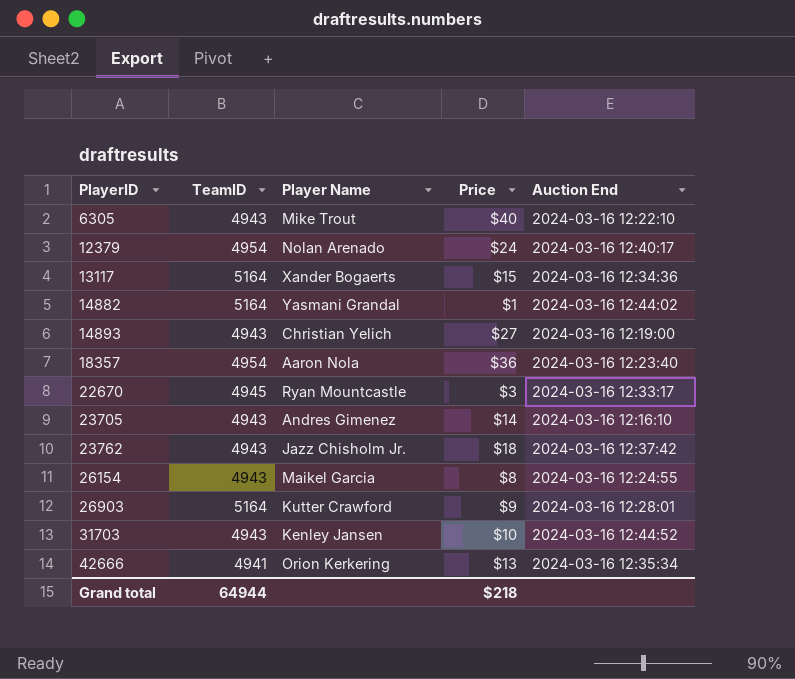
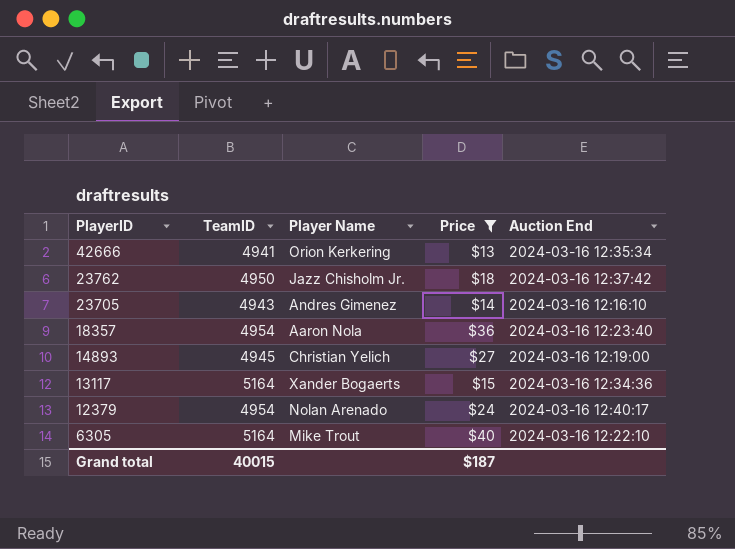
filter: none -> Price >= $13
row order: PlayerID ascending -> PlayerID descending
23762 | TeamID: 4943 -> 4950
14893 | TeamID: 4943 -> 4945
6305 | TeamID: 4943 -> 5164
Grand total | TeamID: 64944 -> 40015
Grand total | Price: $218 -> $187

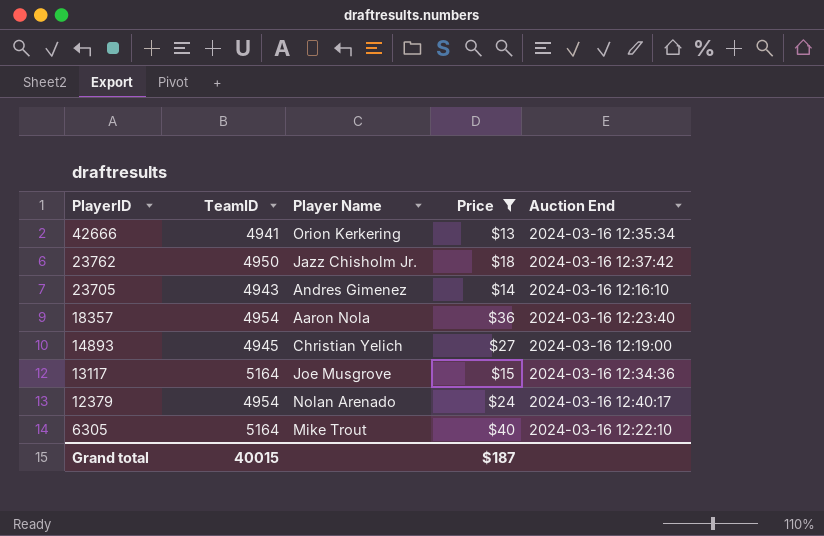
13117 | Player Name: Xander Bogaerts -> Joe Musgrove

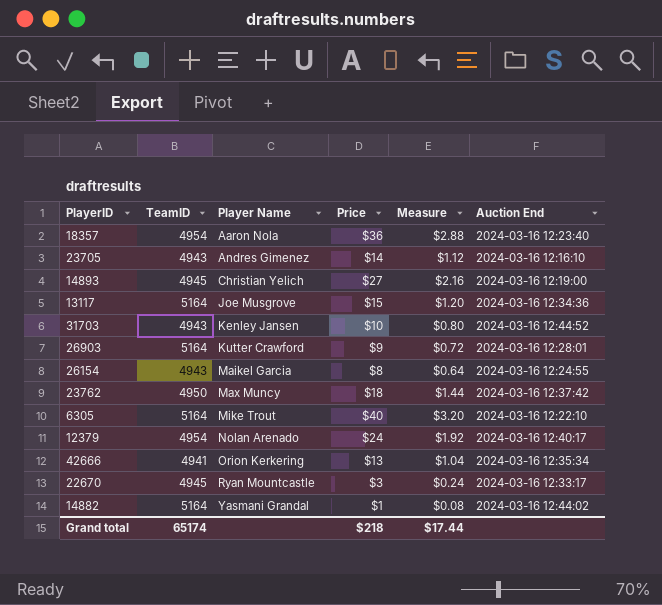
filter: Price >= $13 -> none
row order: PlayerID descending -> Player Name ascending
column Measure | formula: none -> [Price] * 0.08
23762 | Player Name: Jazz Chisholm Jr. -> Max Muncy
Grand total | TeamID: 40015 -> 65174
Grand total | Price: $187 -> $218

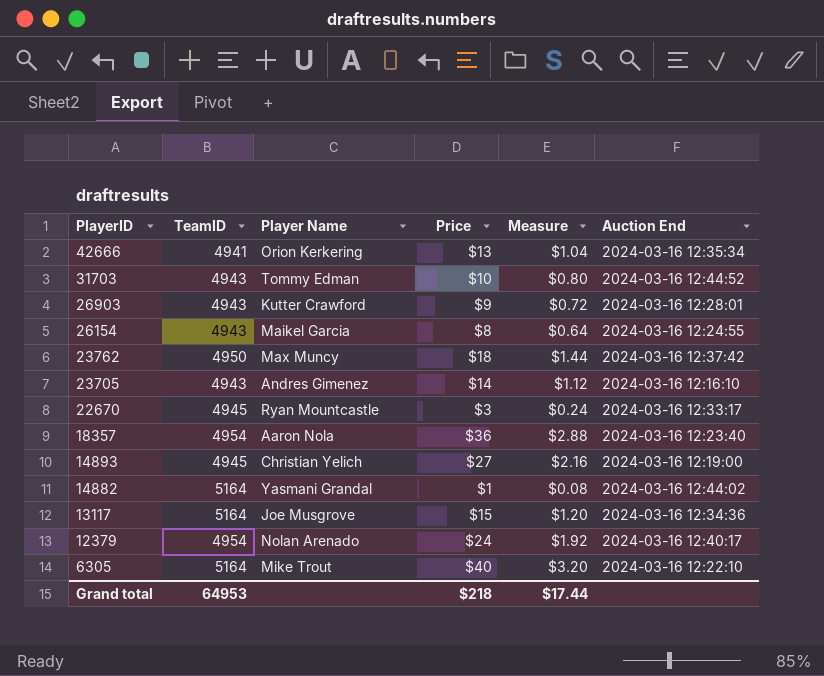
row order: Player Name ascending -> PlayerID descending
31703 | Player Name: Kenley Jansen -> Tommy Edman
26903 | TeamID: 5164 -> 4943
Grand total | TeamID: 65174 -> 64953

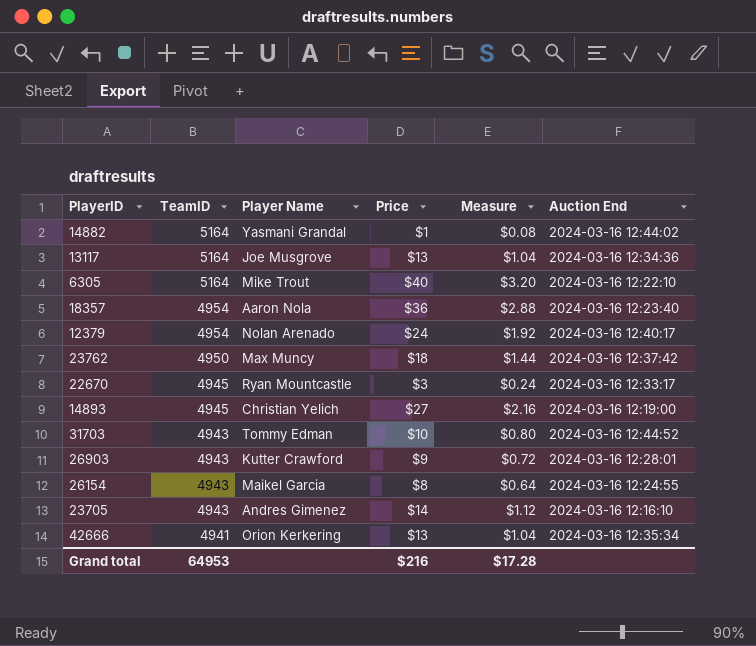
row order: PlayerID descending -> TeamID descending
13117 | Price: $15 -> $13
13117 | Measure: $1.20 -> $1.04
Grand total | Price: $218 -> $216
Grand total | Measure: $17.44 -> $17.28

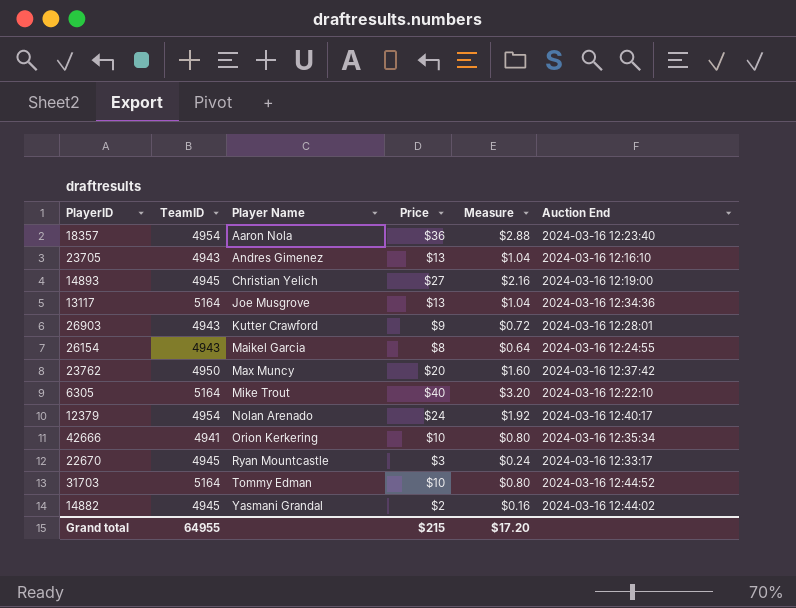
row order: TeamID descending -> Player Name ascending
23705 | Price: $14 -> $13
23705 | Measure: $1.12 -> $1.04
23762 | Price: $18 -> $20
23762 | Measure: $1.44 -> $1.60
42666 | Price: $13 -> $10
42666 | Measure: $1.04 -> $0.80
31703 | TeamID: 4943 -> 5164
14882 | TeamID: 5164 -> 4945
14882 | Price: $1 -> $2
14882 | Measure: $0.08 -> $0.16
Grand total | TeamID: 64953 -> 64955
Grand total | Price: $216 -> $215
Grand total | Measure: $17.28 -> $17.20

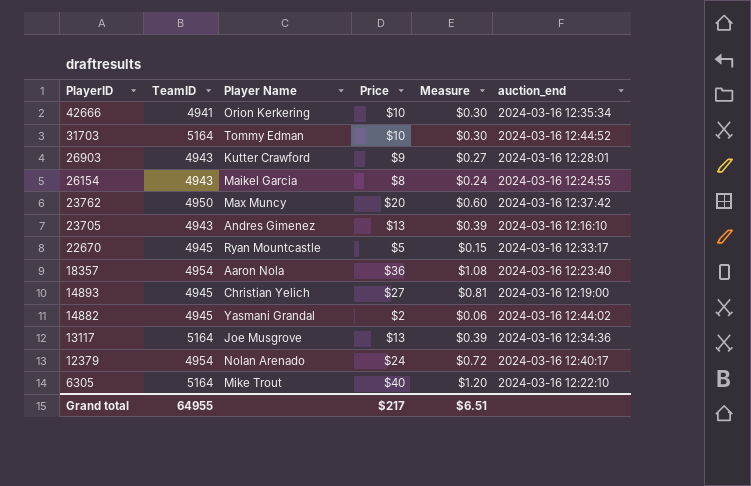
row order: Player Name ascending -> PlayerID descending
column Measure | formula: [Price] * 0.08 -> [Price] * 0.03
column name: Auction End -> auction_end
22670 | Price: $3 -> $5
Grand total | Price: $215 -> $217
Grand total | Measure: $17.20 -> $6.51

